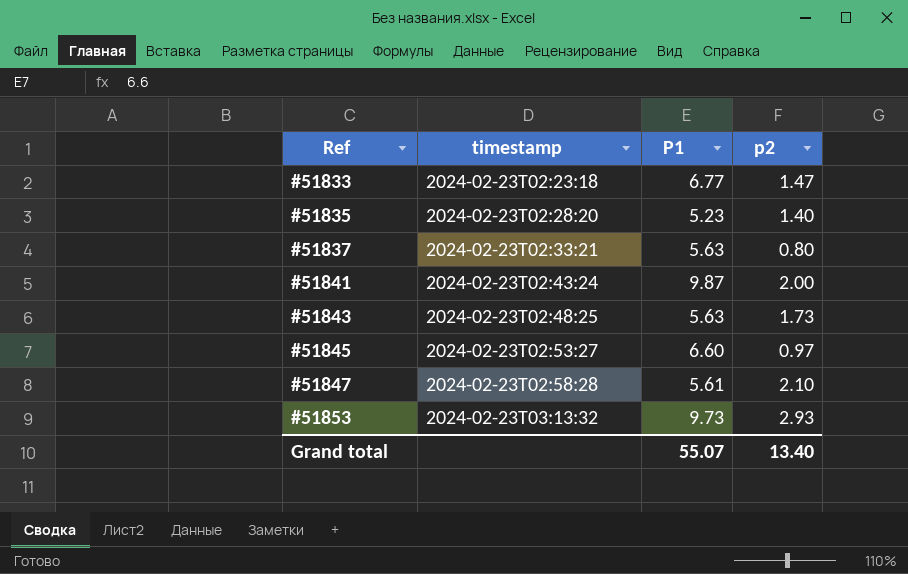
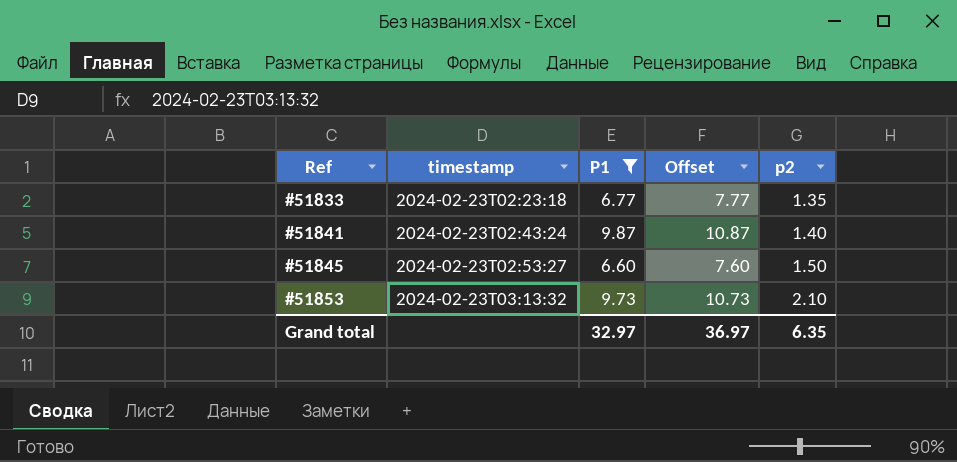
filter: none -> P1 >= 6.60
column Offset | formula: none -> [P1] + 1
#51833 | p2: 1.47 -> 1.35
#51841 | p2: 2.00 -> 1.40
#51845 | p2: 0.97 -> 1.50
#51853 | p2: 2.93 -> 2.10
Grand total | P1: 55.07 -> 32.97
Grand total | p2: 13.40 -> 6.35

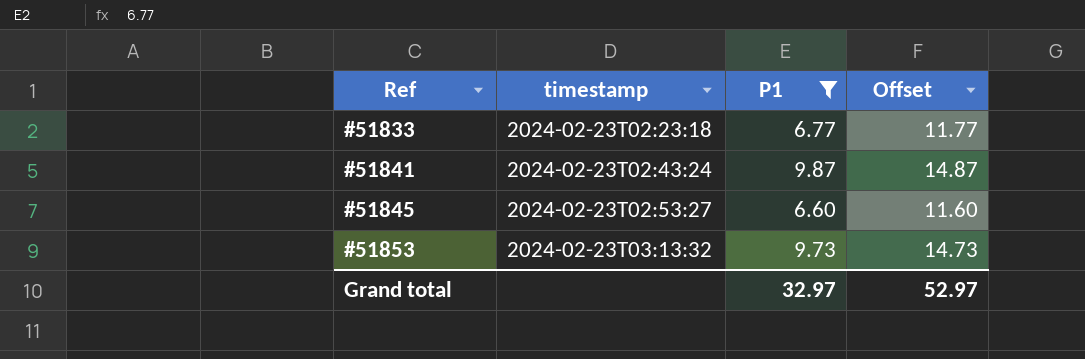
column p2 | position: 5 -> none
column Offset | formula: [P1] + 1 -> [P1] + 5
Grand total | Offset: 36.97 -> 52.97

